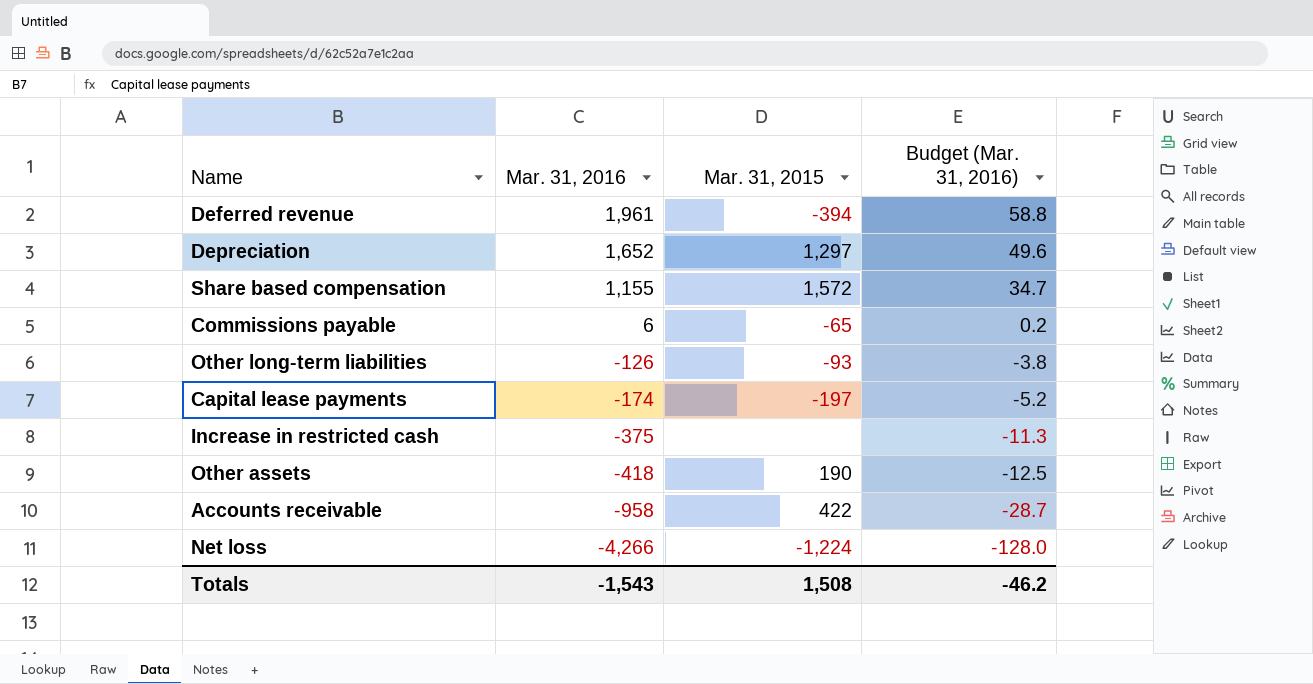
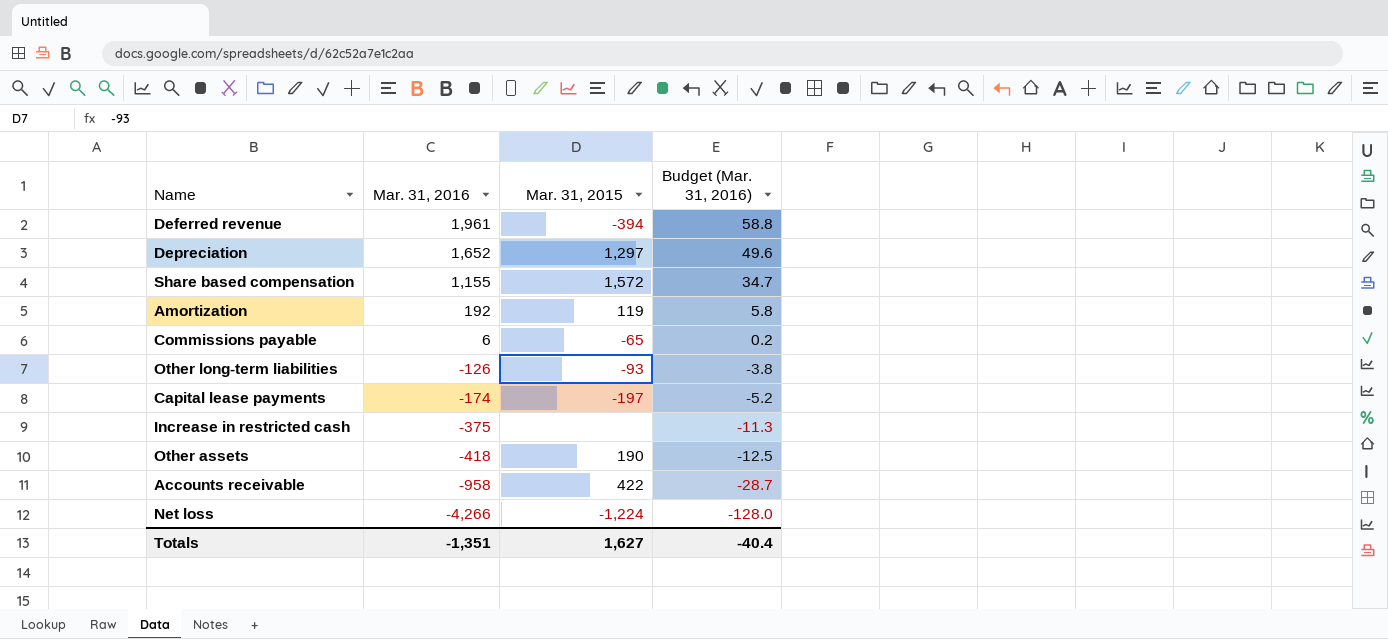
row Amortization: none -> 192 | 119 | 5.8
Totals | Mar. 31, 2016: -1,543 -> -1,351
Totals | Mar. 31, 2015: 1,508 -> 1,627
Totals | Budget (Mar. 31, 2016): -46.2 -> -40.4

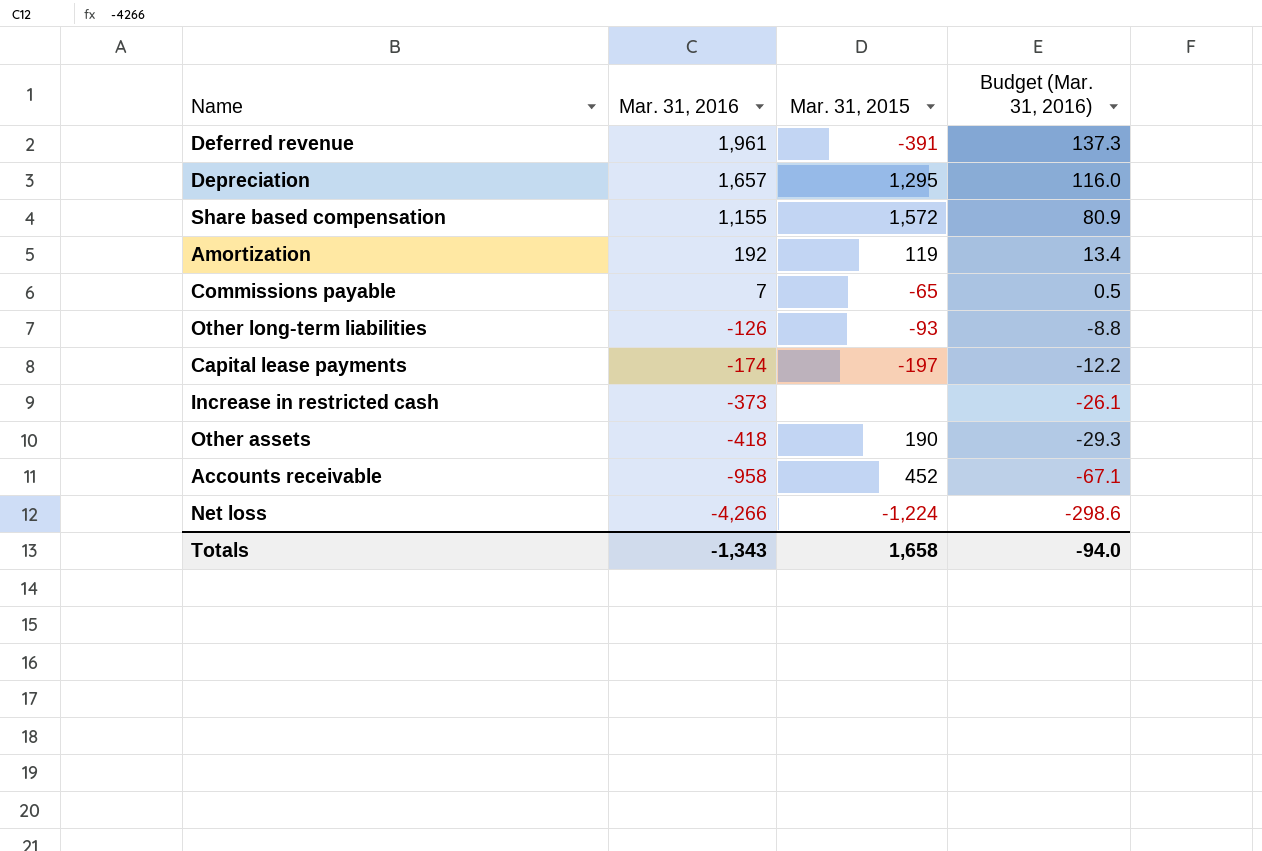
column Budget (Mar. 31, 2016) | formula: [Mar. 31, 2016] * 0.03 -> [Mar. 31, 2016] * 0.07
Deferred revenue | Mar. 31, 2015: -394 -> -391
Depreciation | Mar. 31, 2016: 1,652 -> 1,657
Depreciation | Mar. 31, 2015: 1,297 -> 1,295
Commissions payable | Mar. 31, 2016: 6 -> 7
Increase in restricted cash | Mar. 31, 2016: -375 -> -373
Accounts receivable | Mar. 31, 2015: 422 -> 452
Totals | Mar. 31, 2016: -1,351 -> -1,343
Totals | Mar. 31, 2015: 1,627 -> 1,658
Totals | Budget (Mar. 31, 2016): -40.4 -> -94.0

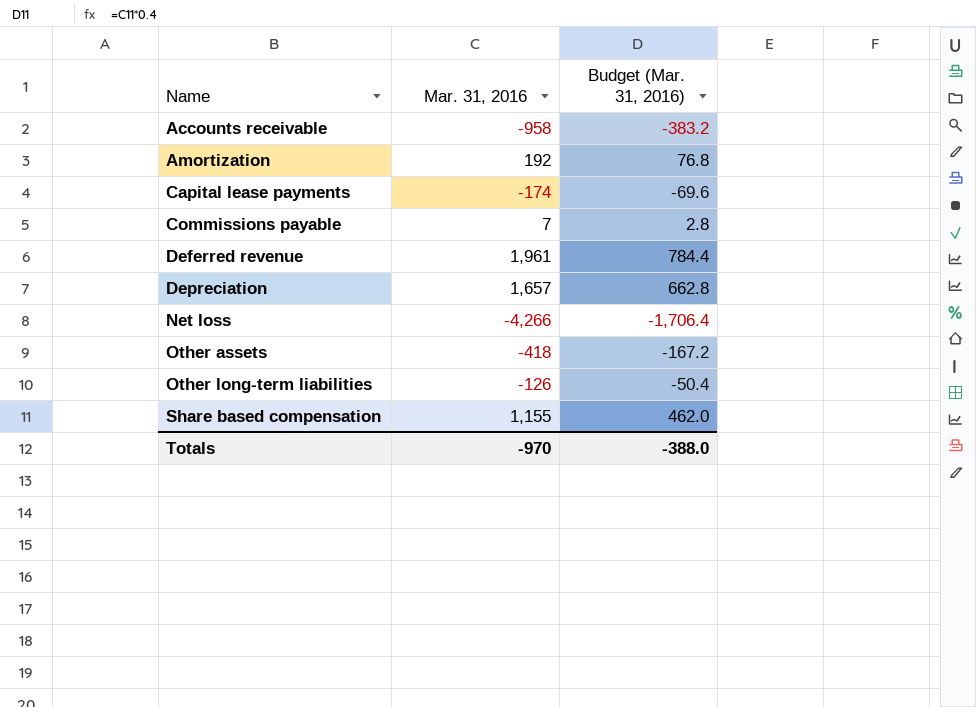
row order: Mar. 31, 2016 descending -> Name ascending
column Mar. 31, 2015 | position: 3 -> none
column Budget (Mar. 31, 2016) | formula: [Mar. 31, 2016] * 0.07 -> [Mar. 31, 2016] * 0.4
row Increase in restricted cash: -373 | none | -26.1 -> none
Totals | Mar. 31, 2016: -1,343 -> -970
Totals | Budget (Mar. 31, 2016): -94.0 -> -388.0

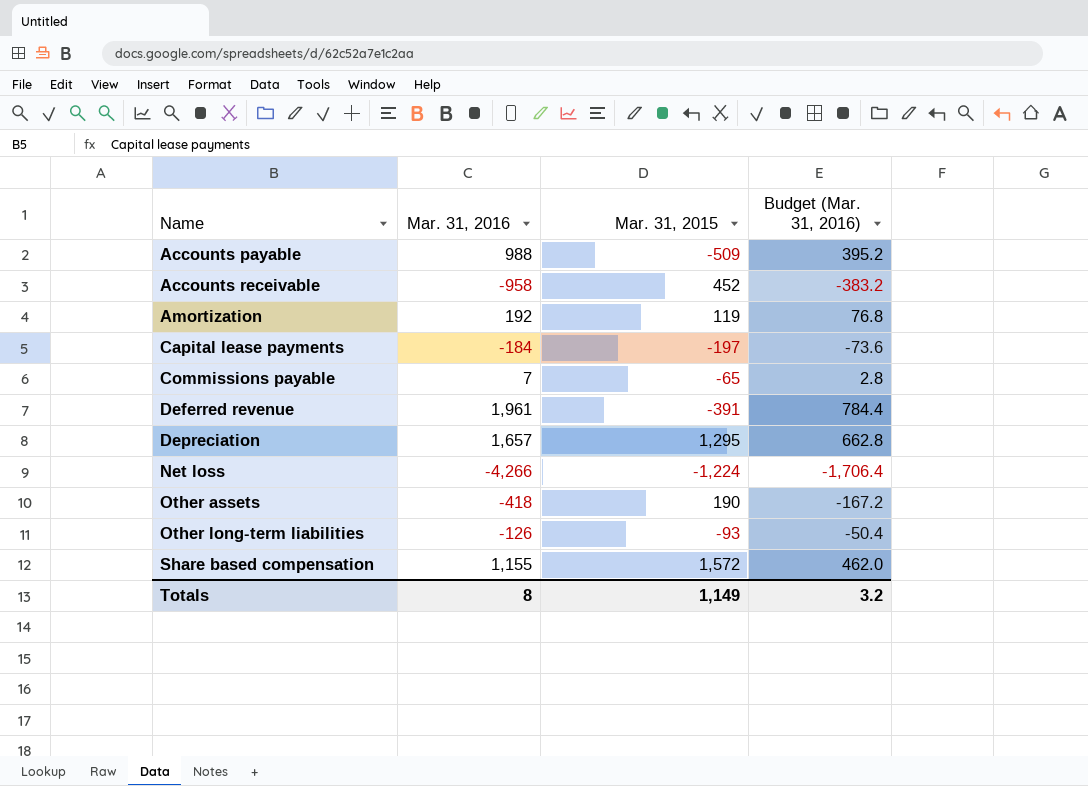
column Mar. 31, 2015 | position: none -> 3
row Accounts payable: none -> 988 | -509 | 395.2
Capital lease payments | Mar. 31, 2016: -174 -> -184
Capital lease payments | Budget (Mar. 31, 2016): -69.6 -> -73.6
Totals | Mar. 31, 2016: -970 -> 8
Totals | Budget (Mar. 31, 2016): -388.0 -> 3.2

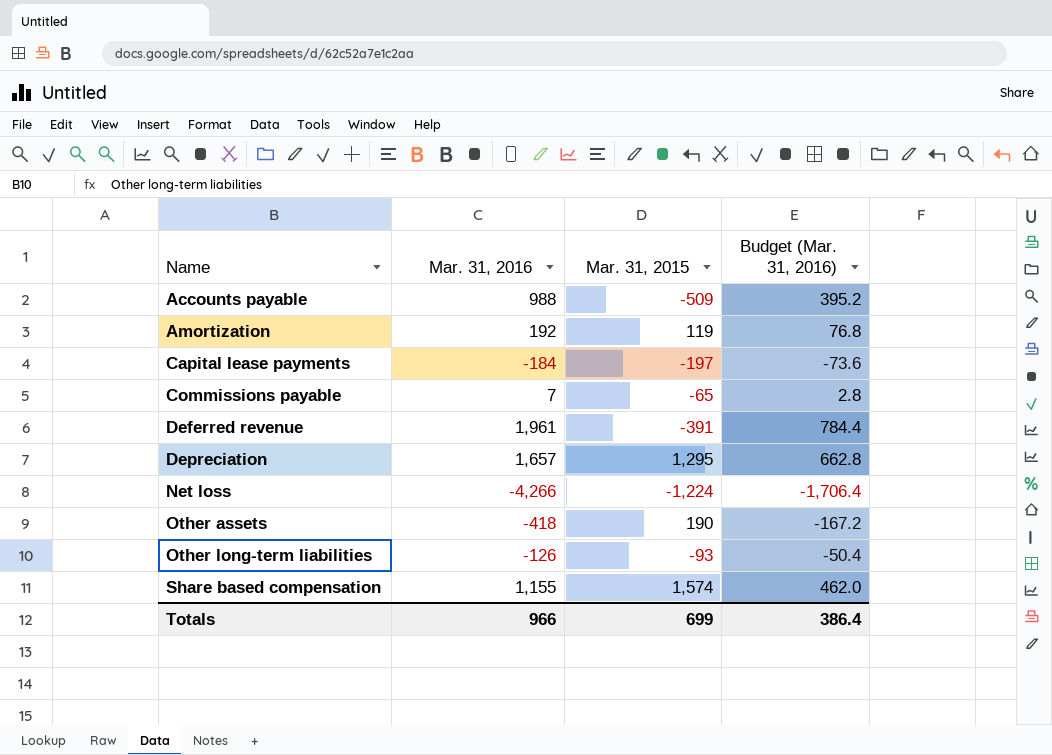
row Accounts receivable: -958 | 452 | -383.2 -> none
Share based compensation | Mar. 31, 2015: 1,572 -> 1,574
Totals | Mar. 31, 2016: 8 -> 966
Totals | Mar. 31, 2015: 1,149 -> 699
Totals | Budget (Mar. 31, 2016): 3.2 -> 386.4

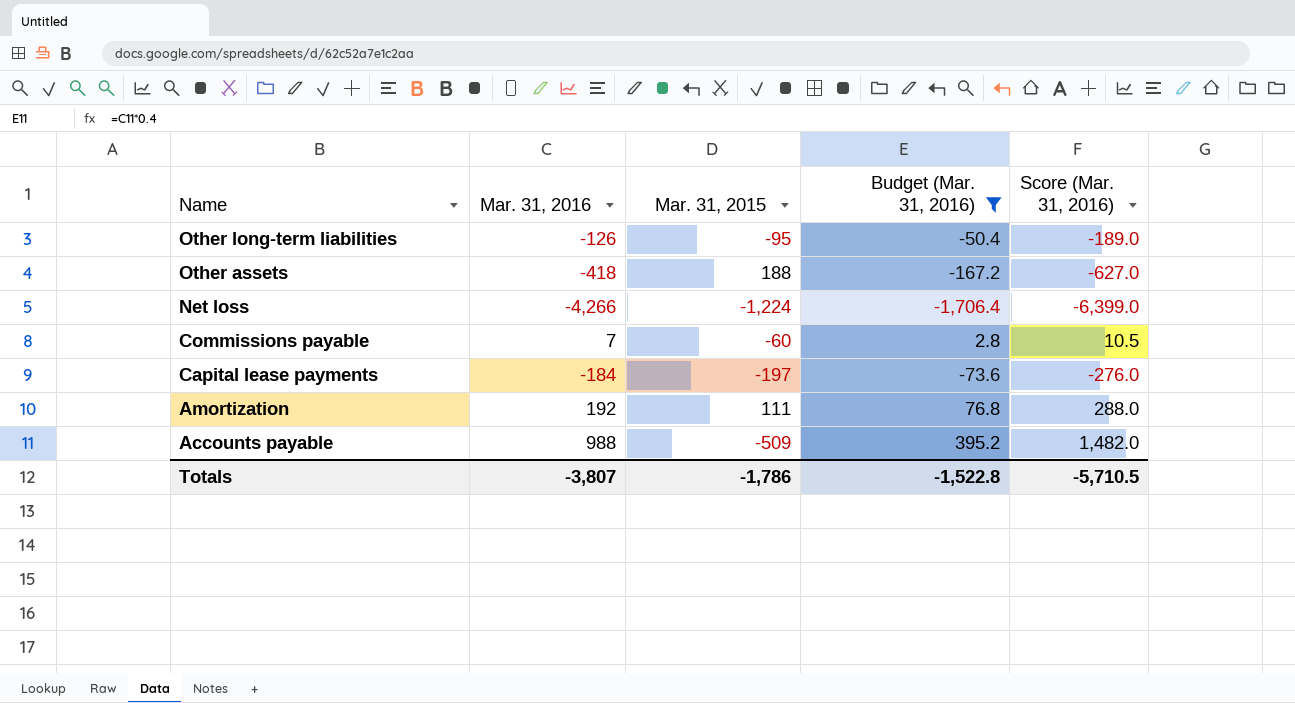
filter: none -> Budget (Mar. 31, 2016) <= 395.2
row order: Name ascending -> Name descending
column Score (Mar. 31, 2016) | formula: none -> [Mar. 31, 2016] * 1.5
Other long-term liabilities | Mar. 31, 2015: -93 -> -95
Other assets | Mar. 31, 2015: 190 -> 188
Commissions payable | Mar. 31, 2015: -65 -> -60
Amortization | Mar. 31, 2015: 119 -> 111
Totals | Mar. 31, 2016: 966 -> -3,807
Totals | Mar. 31, 2015: 699 -> -1,786
Totals | Budget (Mar. 31, 2016): 386.4 -> -1,522.8

